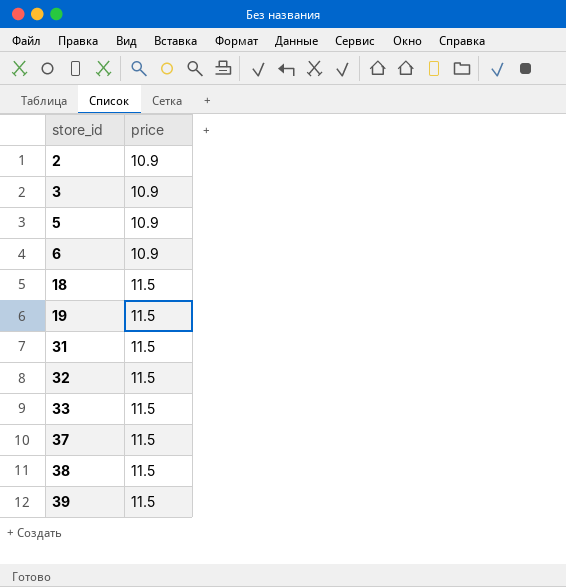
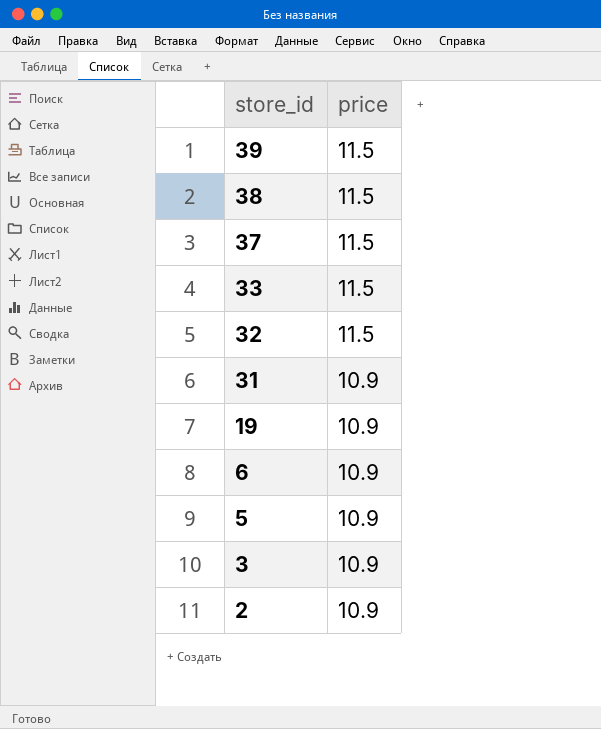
row order: store_id ascending -> store_id descending
row 18: 11.5 -> none
31 | price: 11.5 -> 10.9
19 | price: 11.5 -> 10.9

